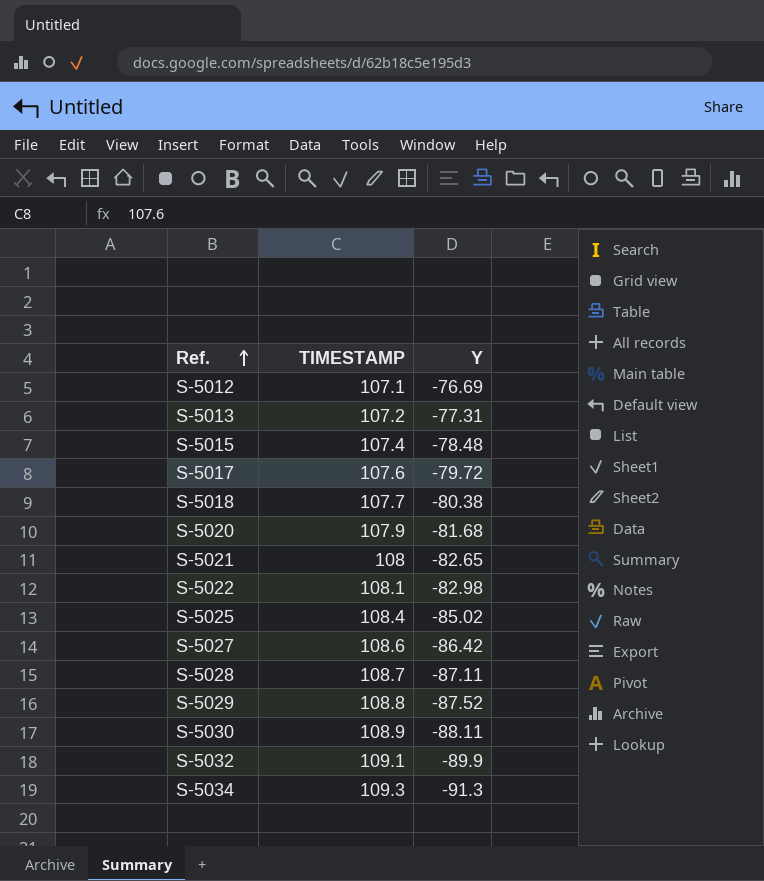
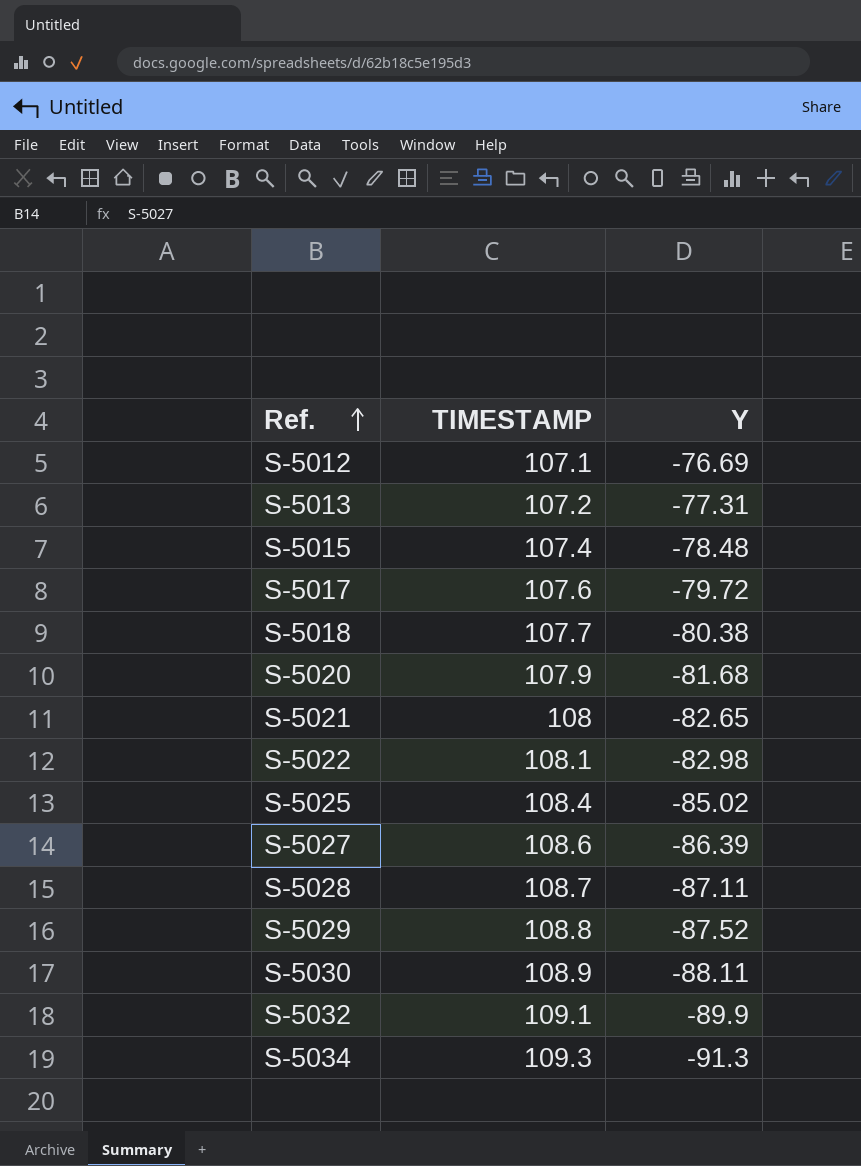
S-5027 | Y: -86.42 -> -86.39

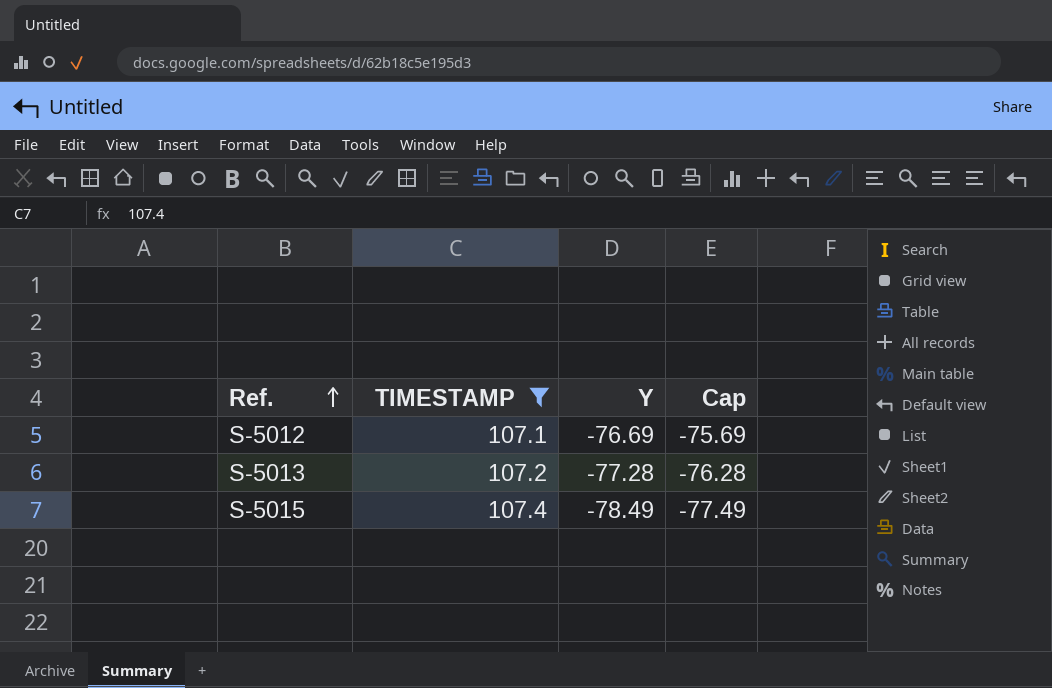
filter: none -> TIMESTAMP <= 107.4
column Cap | formula: none -> [Y] + 1
S-5013 | Y: -77.31 -> -77.28
S-5015 | Y: -78.48 -> -78.49

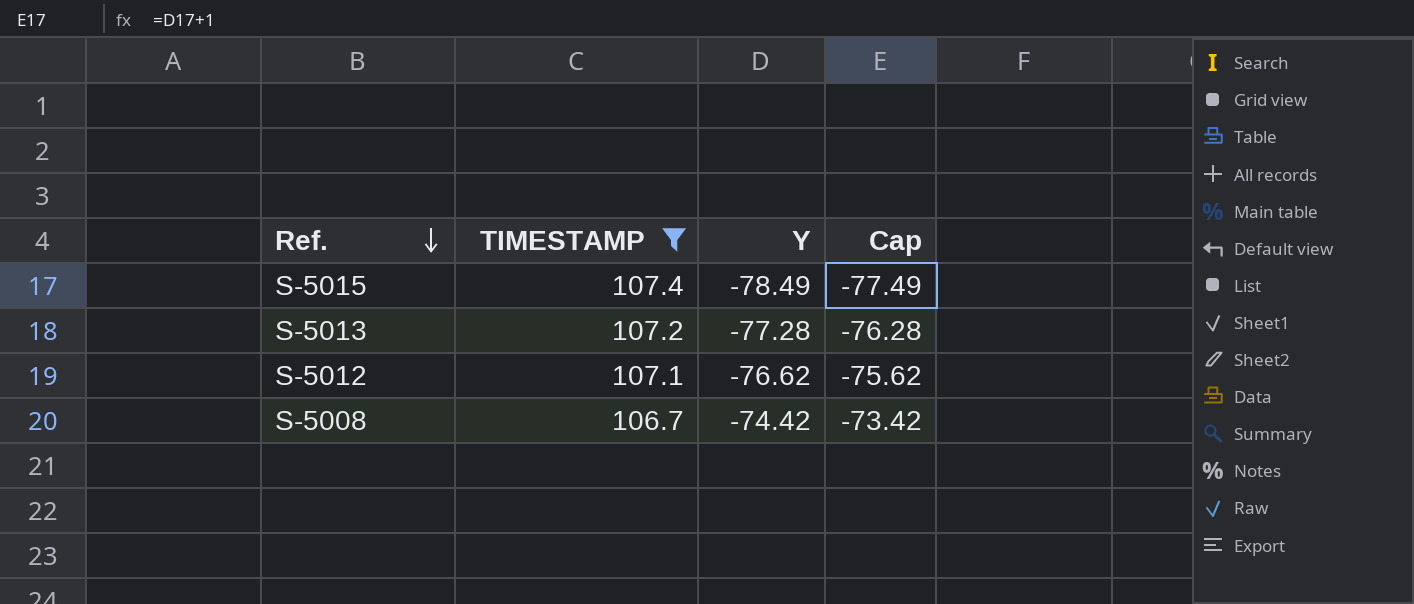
row order: Ref. ascending -> Ref. descending
S-5012 | Y: -76.69 -> -76.62
S-5012 | Cap: -75.69 -> -75.62
row S-5008: none -> 106.7 | -74.42 | -73.42

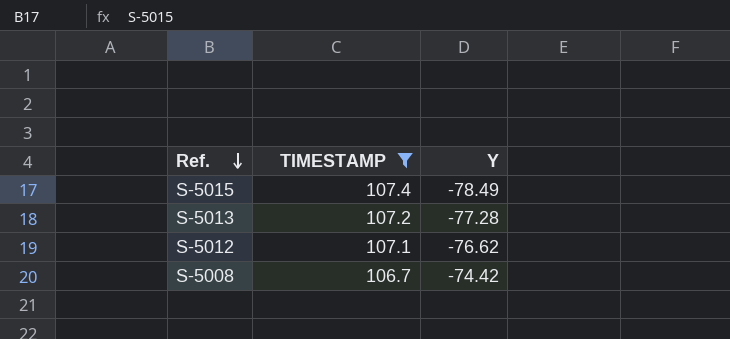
column Cap | formula: [Y] + 1 -> none

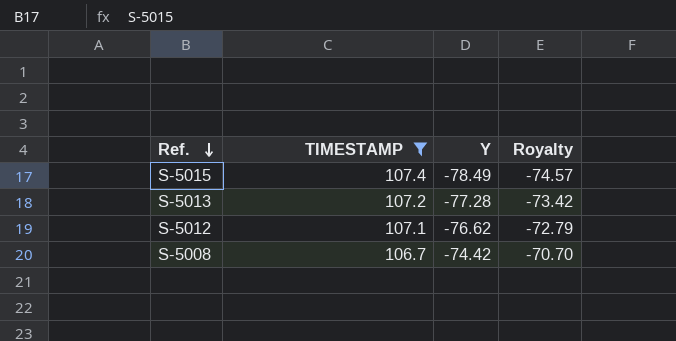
column Royalty | formula: none -> [Y] * 0.95

